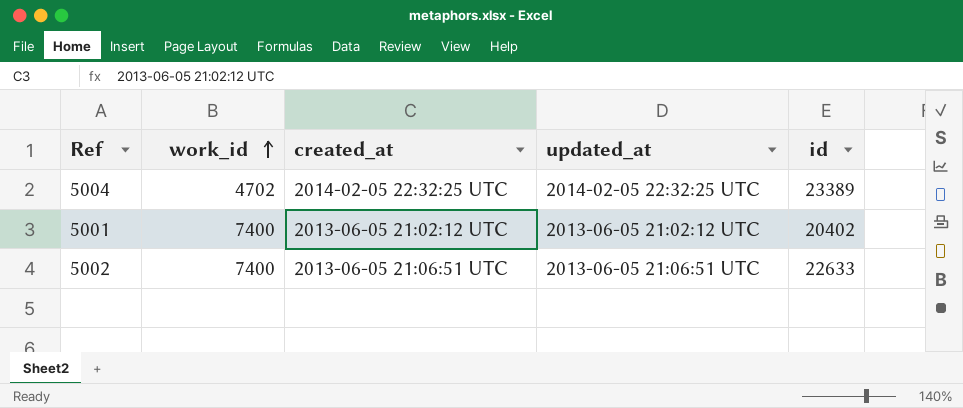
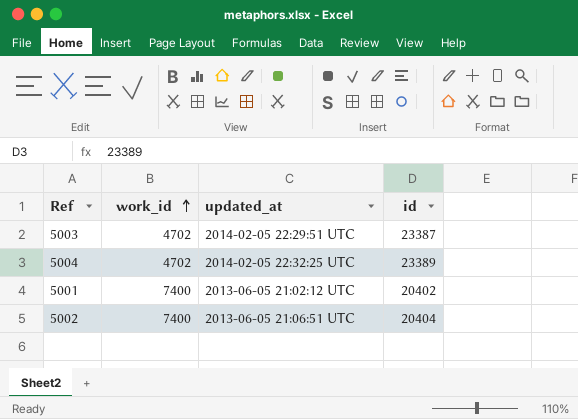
column created_at | position: 3 -> none
row 5003: none -> 4702 | 2014-02-05 22:29:51 UTC | 23387
5002 | id: 22633 -> 20404

